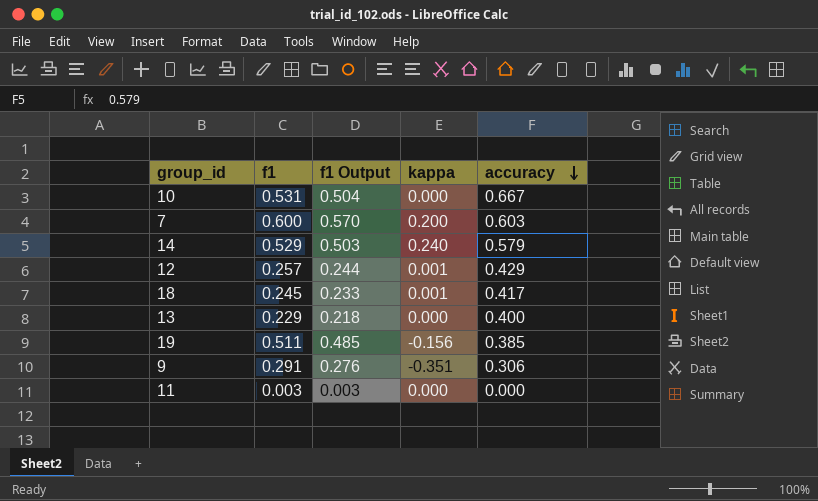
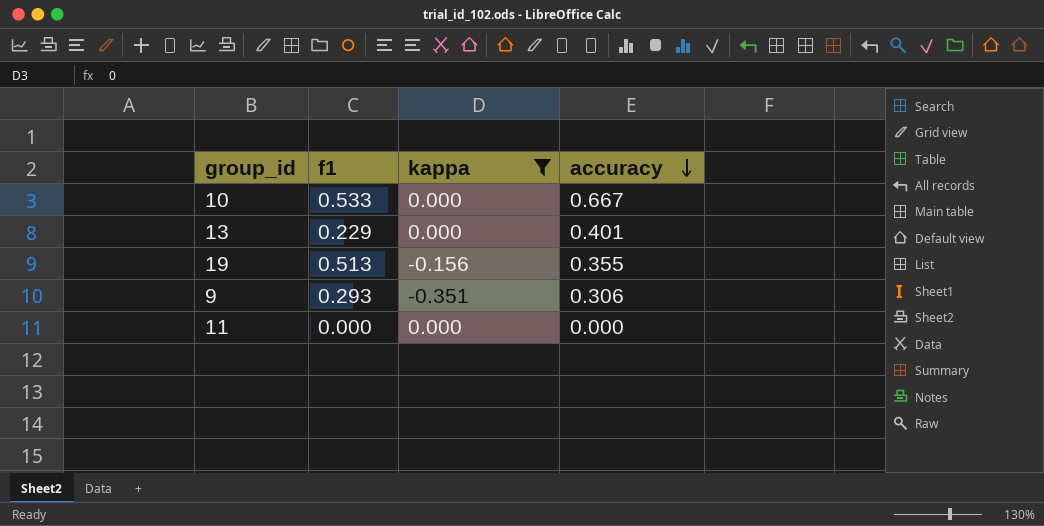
filter: none -> kappa <= 0.000
column f1 Output | formula: [f1] * 0.95 -> none
10 | f1: 0.531 -> 0.533
13 | accuracy: 0.400 -> 0.401
19 | f1: 0.511 -> 0.513
19 | accuracy: 0.385 -> 0.355
9 | f1: 0.291 -> 0.293
11 | f1: 0.003 -> 0.000

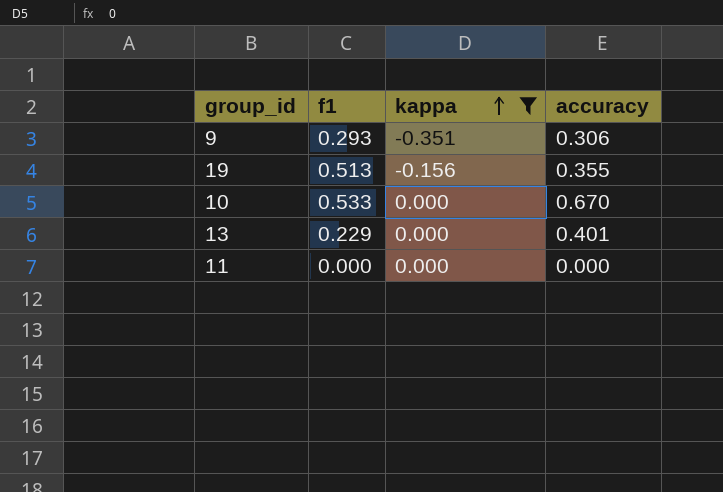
row order: accuracy descending -> kappa ascending
10 | accuracy: 0.667 -> 0.670

